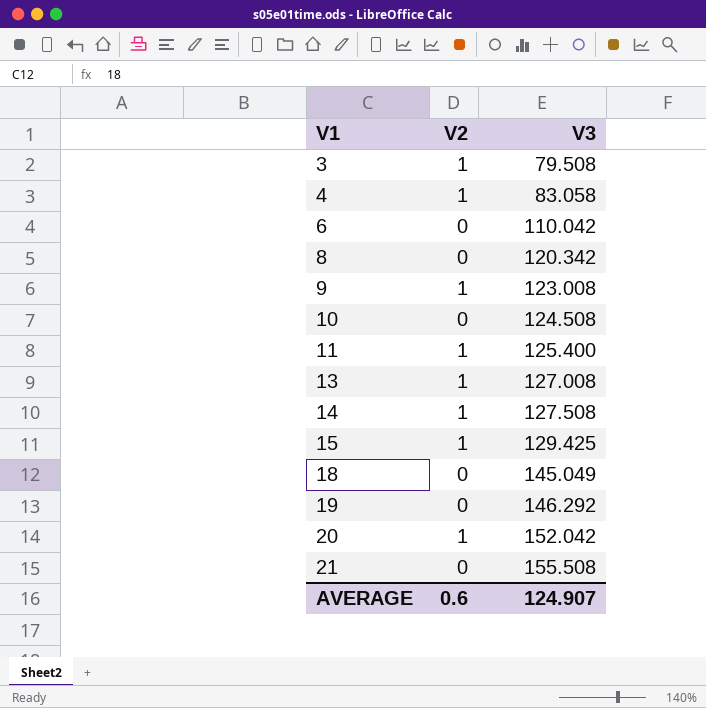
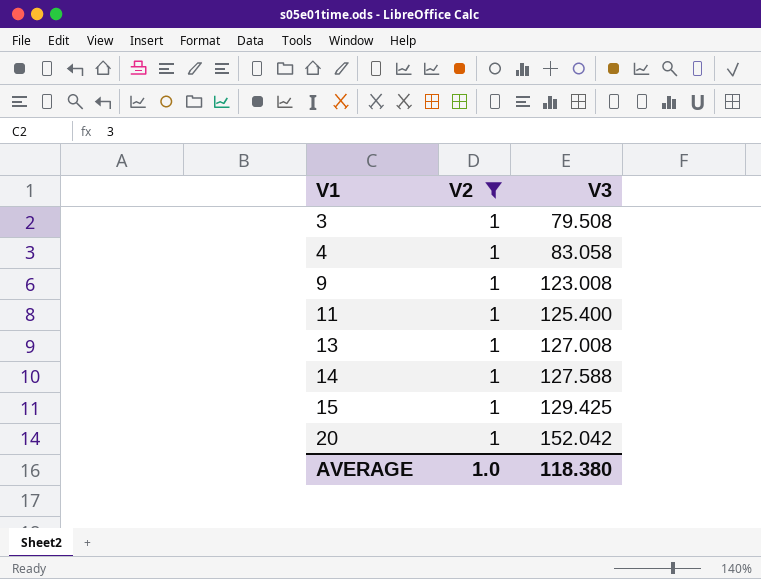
filter: none -> V2 = 1
14 | V3: 127.508 -> 127.588
AVERAGE | V2: 0.6 -> 1.0
AVERAGE | V3: 124.907 -> 118.380

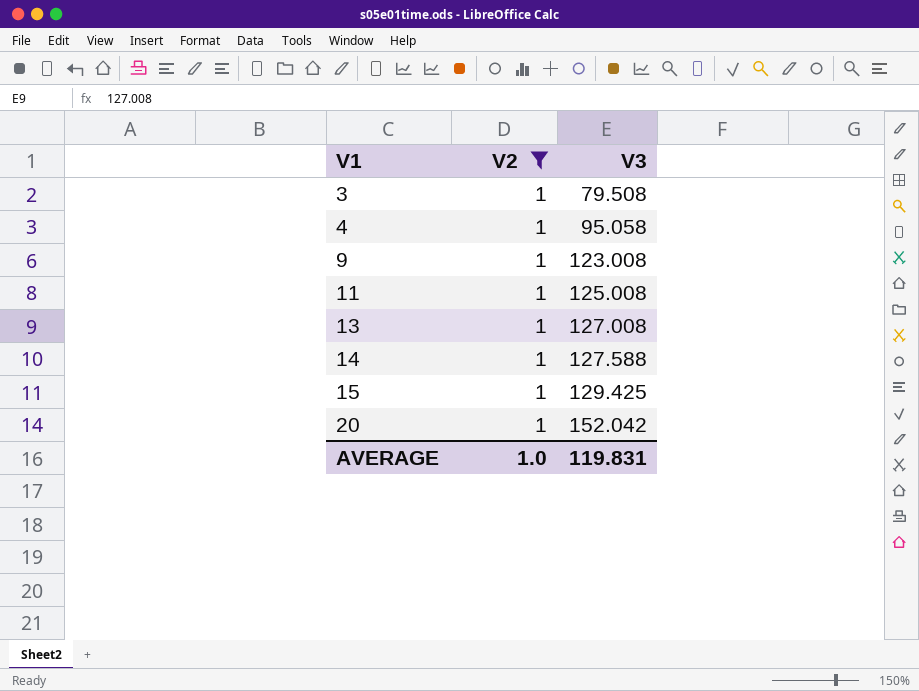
4 | V3: 83.058 -> 95.058
11 | V3: 125.400 -> 125.008
AVERAGE | V3: 118.380 -> 119.831

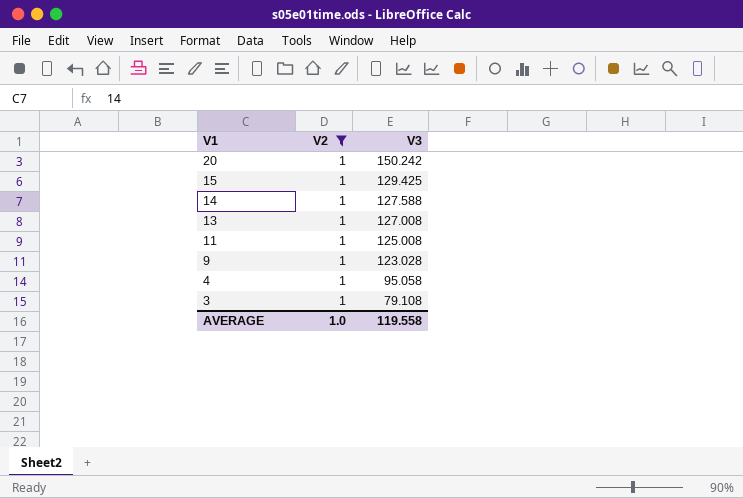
row order: V1 ascending -> V1 descending
20 | V3: 152.042 -> 150.242
9 | V3: 123.008 -> 123.028
3 | V3: 79.508 -> 79.108
AVERAGE | V3: 119.831 -> 119.558

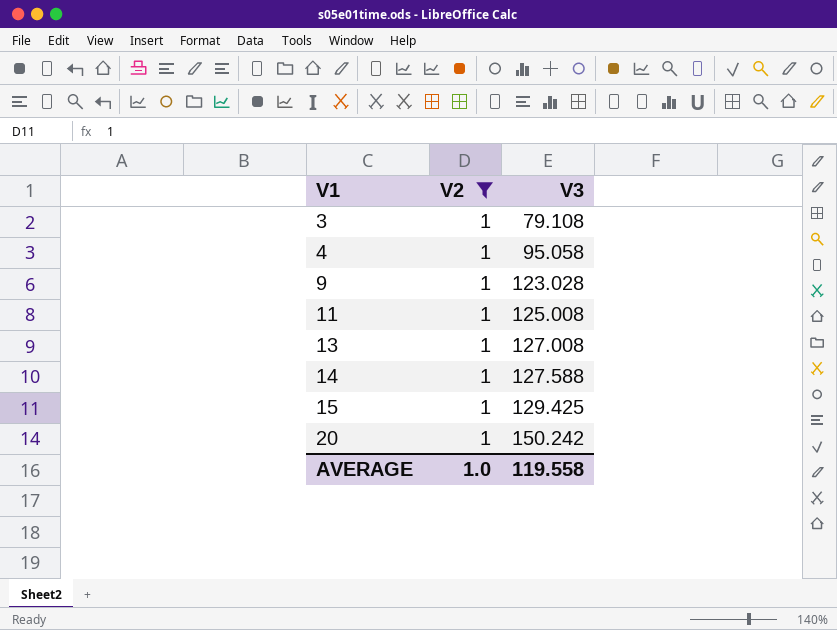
row order: V1 descending -> V1 ascending

